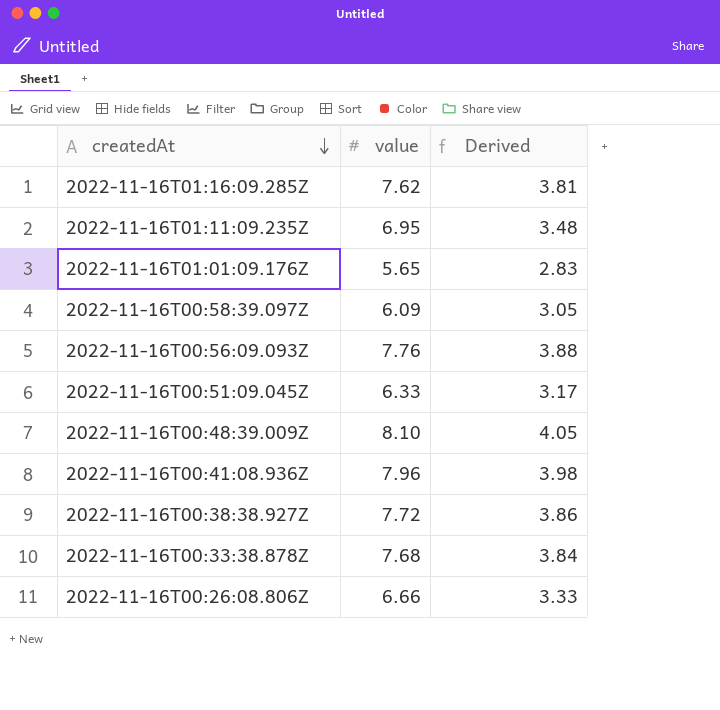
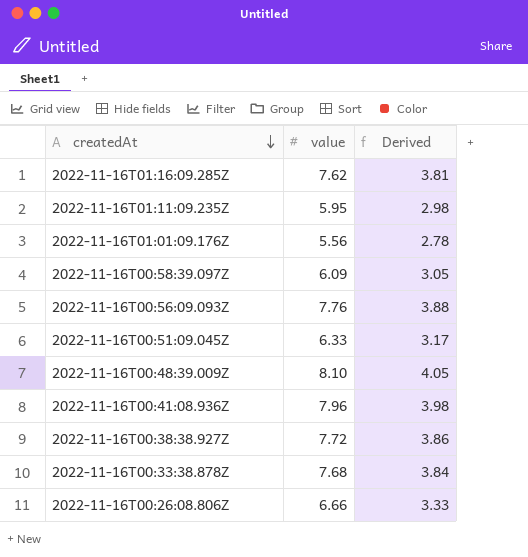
2022-11-16T01:11:09.235Z | value: 6.95 -> 5.95
2022-11-16T01:11:09.235Z | Derived: 3.48 -> 2.98
2022-11-16T01:01:09.176Z | value: 5.65 -> 5.56
2022-11-16T01:01:09.176Z | Derived: 2.83 -> 2.78

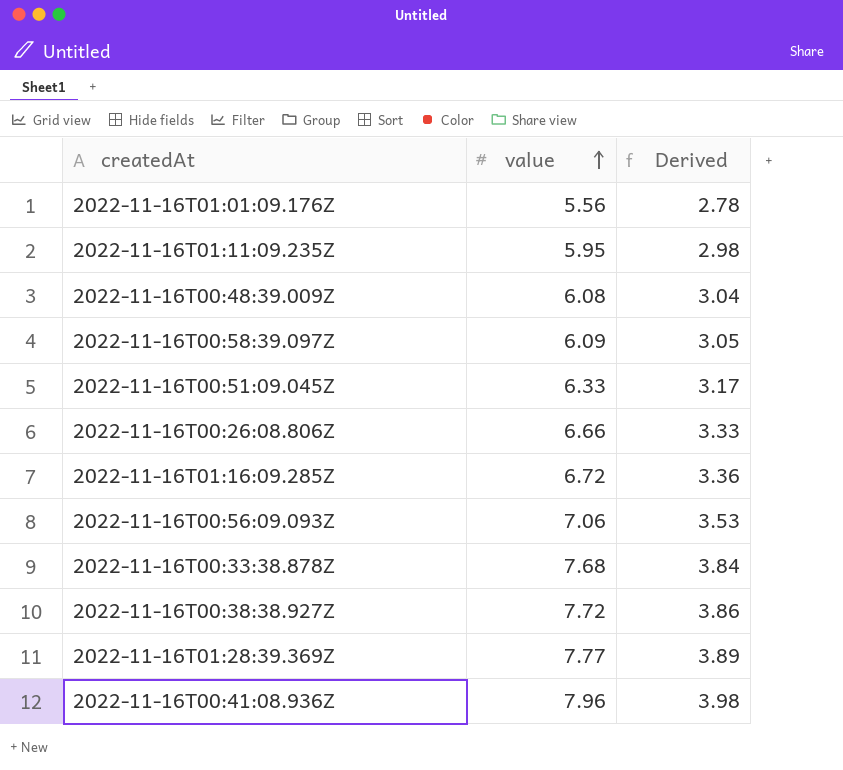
row order: createdAt descending -> value ascending
2022-11-16T00:48:39.009Z | value: 8.10 -> 6.08
2022-11-16T00:48:39.009Z | Derived: 4.05 -> 3.04
2022-11-16T01:16:09.285Z | value: 7.62 -> 6.72
2022-11-16T01:16:09.285Z | Derived: 3.81 -> 3.36
2022-11-16T00:56:09.093Z | value: 7.76 -> 7.06
2022-11-16T00:56:09.093Z | Derived: 3.88 -> 3.53
row 2022-11-16T01:28:39.369Z: none -> 7.77 | 3.89

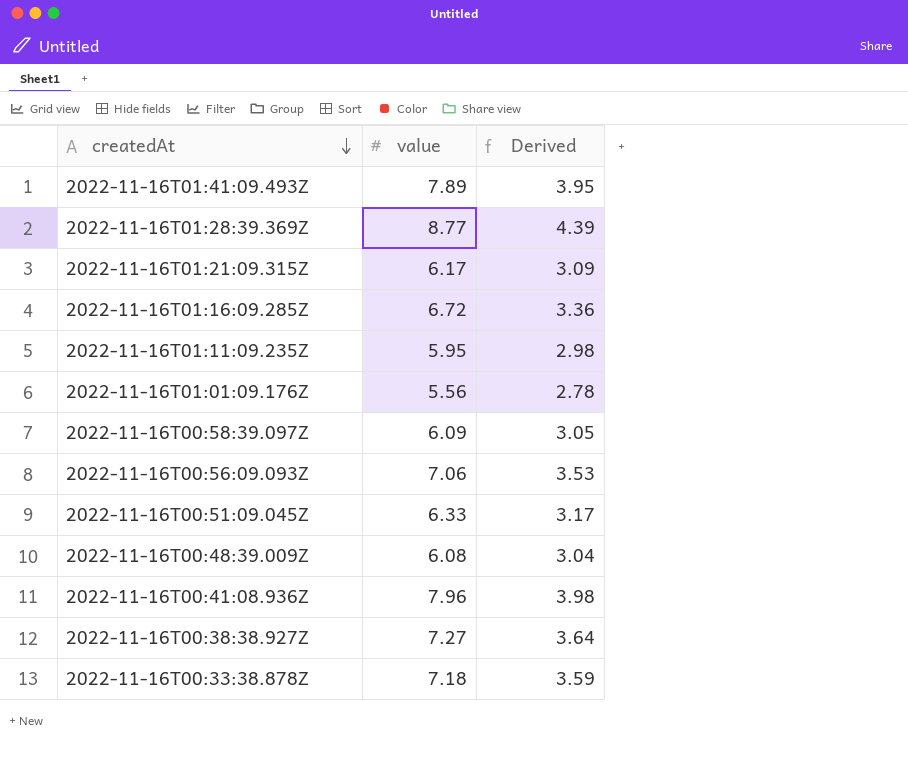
row order: value ascending -> createdAt descending
row 2022-11-16T00:26:08.806Z: 6.66 | 3.33 -> none
row 2022-11-16T01:41:09.493Z: none -> 7.89 | 3.95
2022-11-16T01:28:39.369Z | value: 7.77 -> 8.77
2022-11-16T01:28:39.369Z | Derived: 3.89 -> 4.39
row 2022-11-16T01:21:09.315Z: none -> 6.17 | 3.09
2022-11-16T00:38:38.927Z | value: 7.72 -> 7.27
2022-11-16T00:38:38.927Z | Derived: 3.86 -> 3.64
2022-11-16T00:33:38.878Z | value: 7.68 -> 7.18
2022-11-16T00:33:38.878Z | Derived: 3.84 -> 3.59

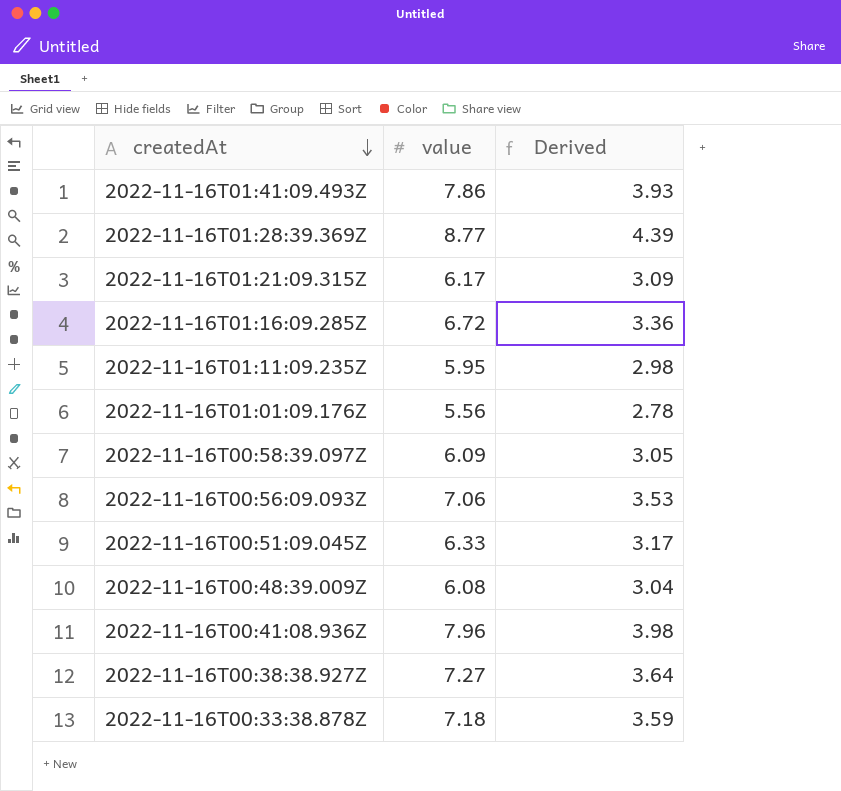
2022-11-16T01:41:09.493Z | value: 7.89 -> 7.86
2022-11-16T01:41:09.493Z | Derived: 3.95 -> 3.93

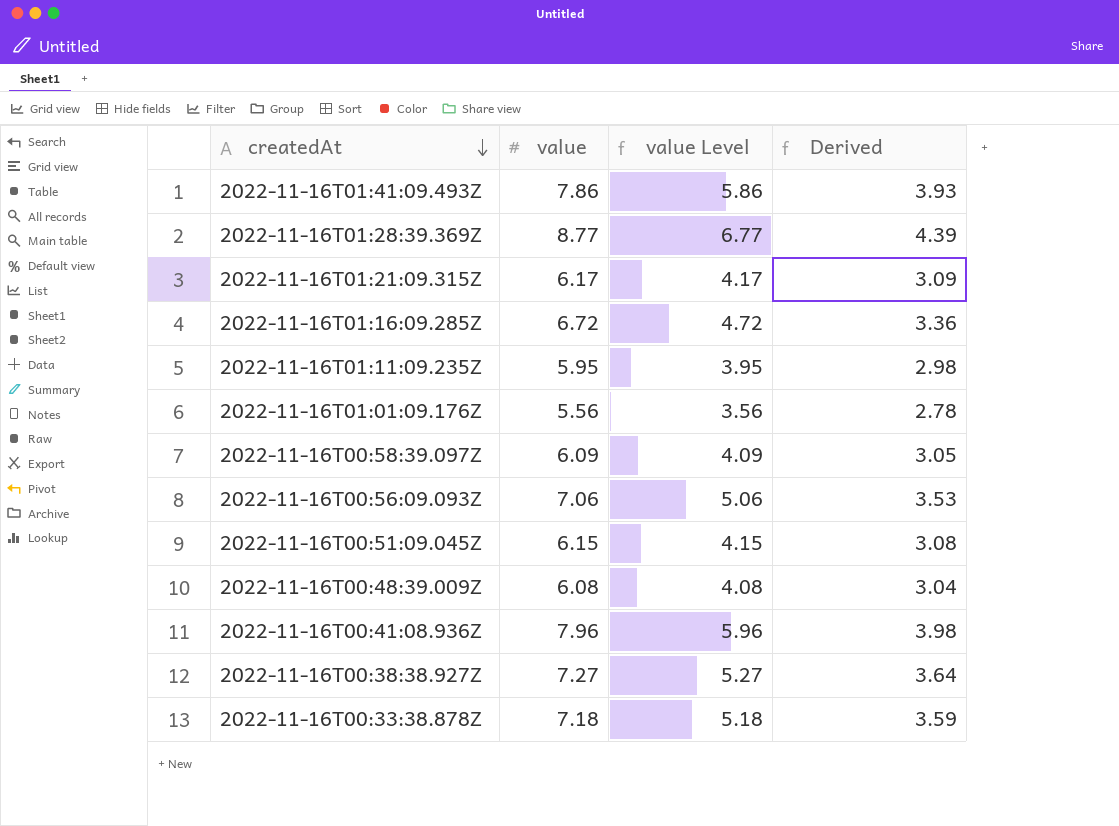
column value Level | formula: none -> [value] - 2
2022-11-16T00:51:09.045Z | value: 6.33 -> 6.15
2022-11-16T00:51:09.045Z | Derived: 3.17 -> 3.08

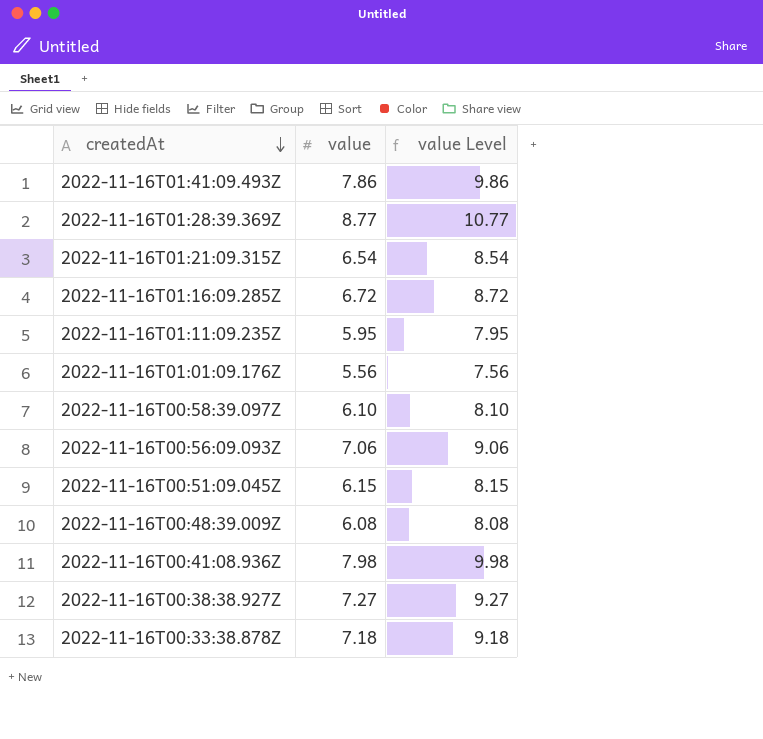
column Derived | formula: [value] * 0.5 -> none
column value Level | formula: [value] - 2 -> [value] + 2
2022-11-16T01:21:09.315Z | value: 6.17 -> 6.54
2022-11-16T00:58:39.097Z | value: 6.09 -> 6.10
2022-11-16T00:41:08.936Z | value: 7.96 -> 7.98

